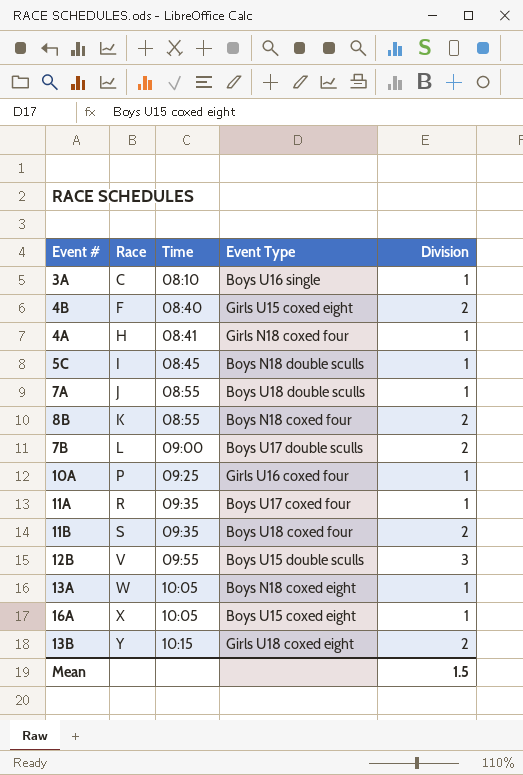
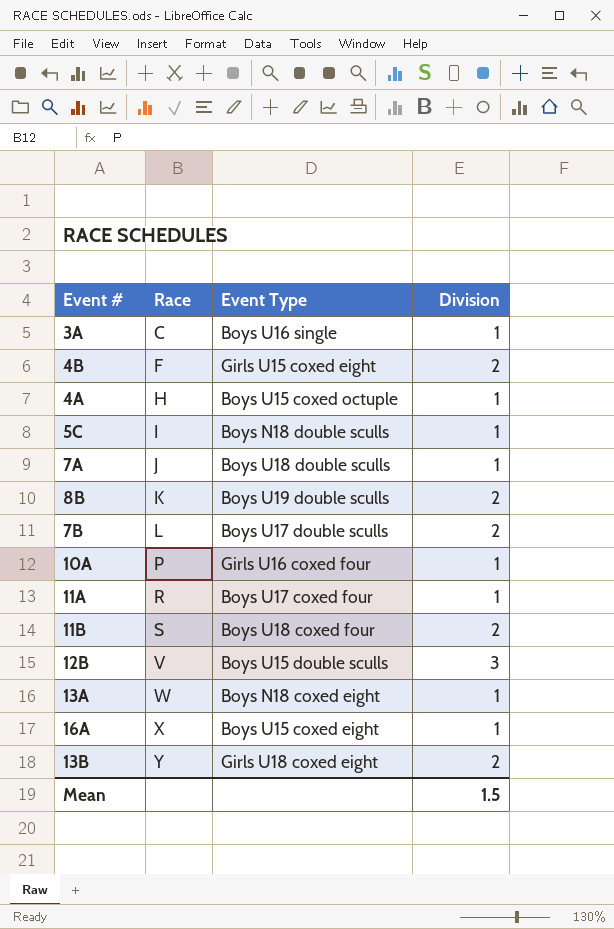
column Time | position: 3 -> none
4A | Event Type: Girls N18 coxed four -> Boys U15 coxed octuple
8B | Event Type: Boys N18 coxed four -> Boys U19 double sculls

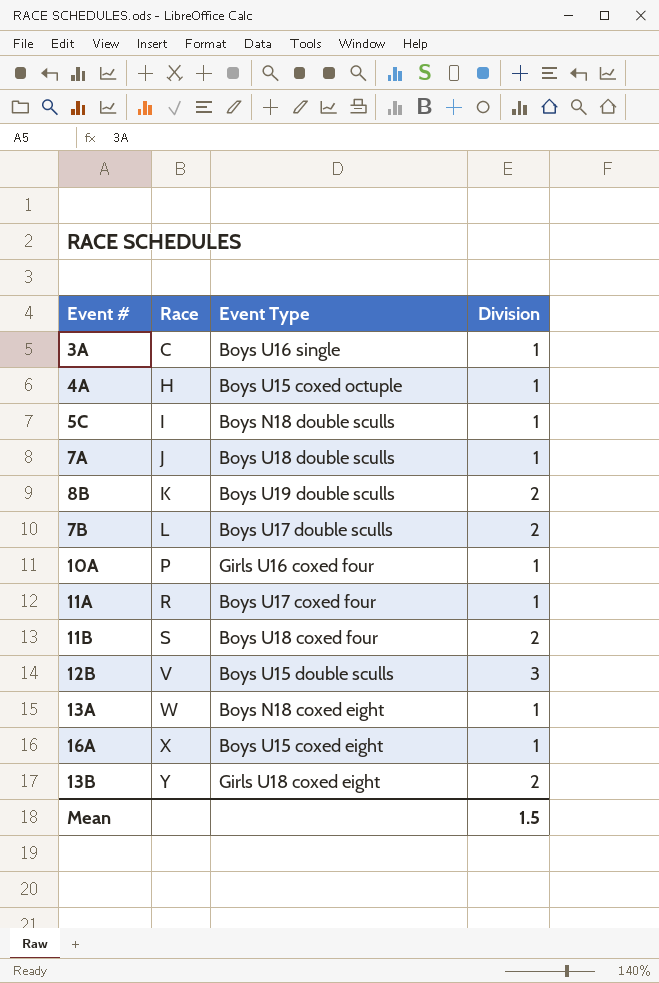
row 4B: F | Girls U15 coxed eight | 2 -> none

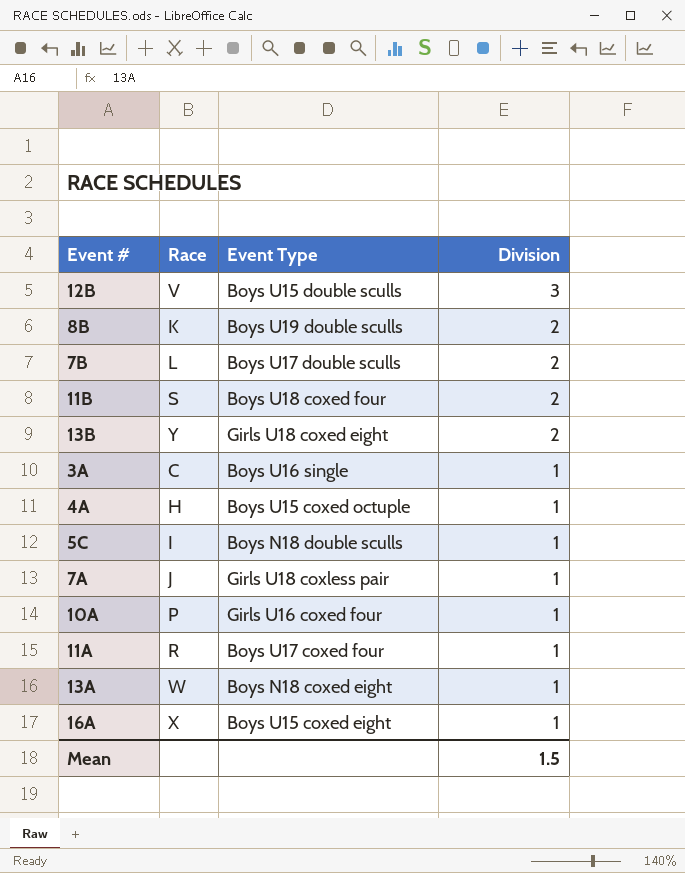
row order: Race ascending -> Division descending
7A | Event Type: Boys U18 double sculls -> Girls U18 coxless pair

